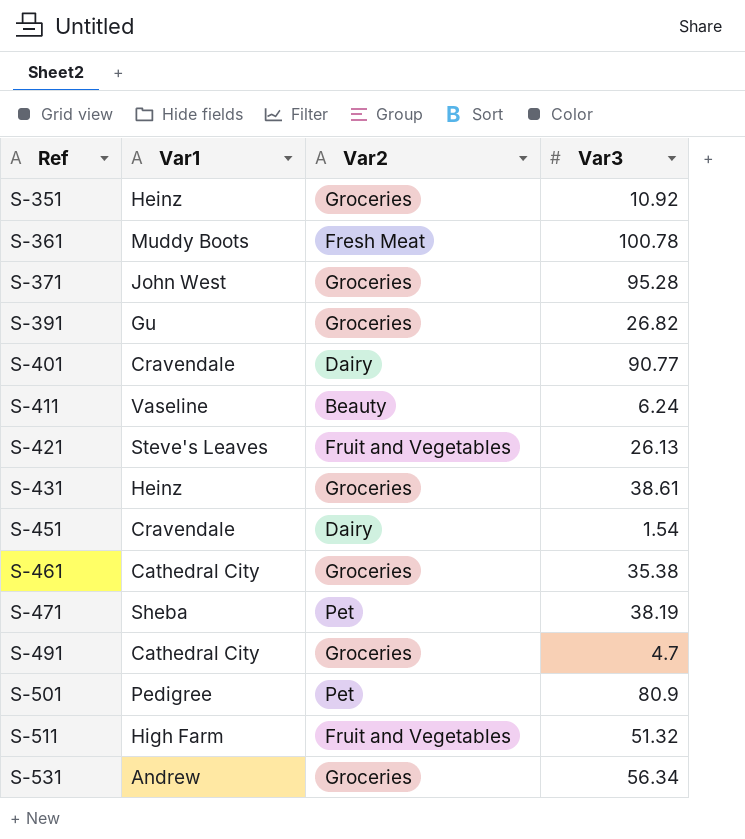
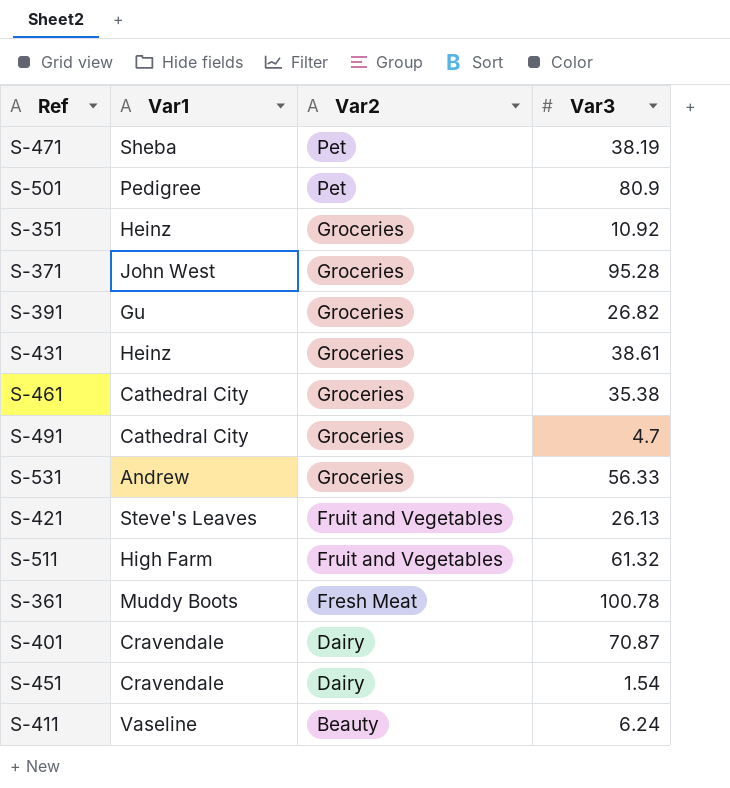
row order: Ref ascending -> Var2 descending
S-531 | Var3: 56.34 -> 56.33
S-511 | Var3: 51.32 -> 61.32
S-401 | Var3: 90.77 -> 70.87

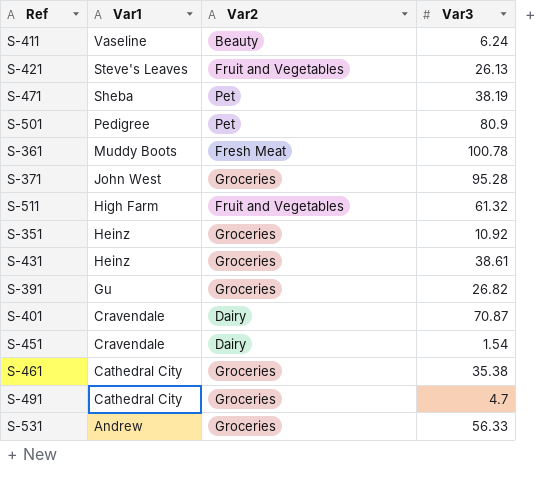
row order: Var2 descending -> Var1 descending

